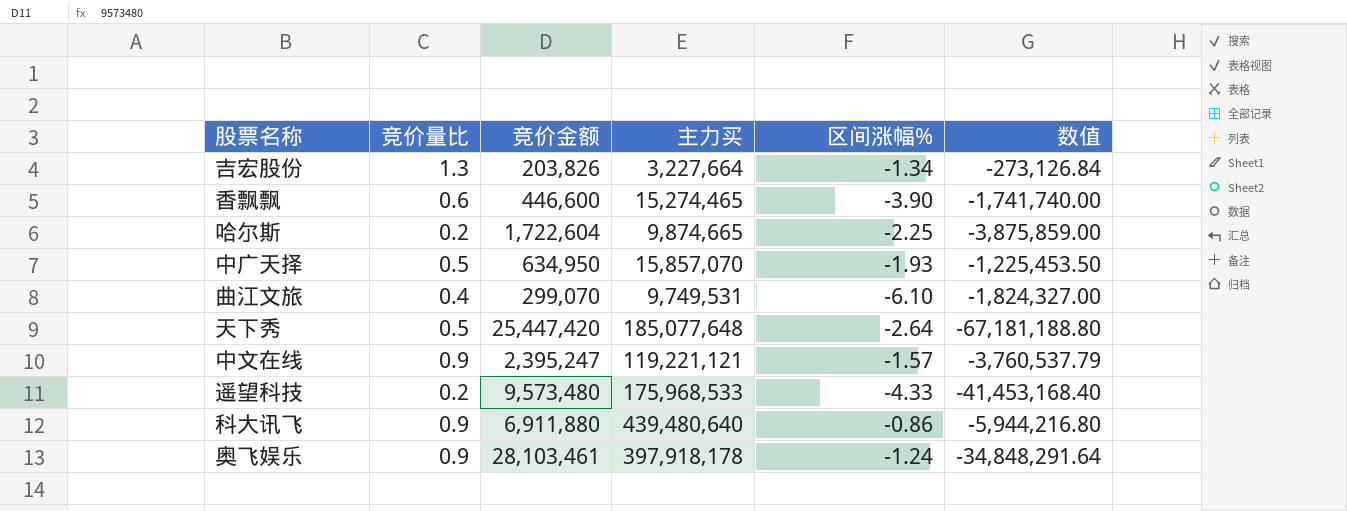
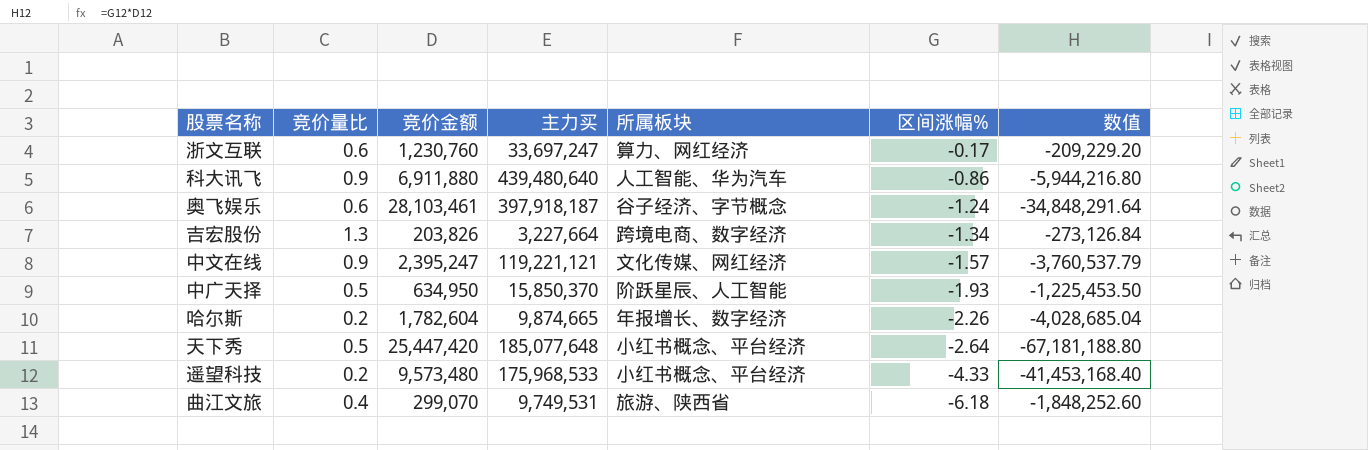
row order: none -> 区间涨幅% descending
column 所属板块 | position: none -> 5
row 香飘飘: 0.6 | 446,600 | 15,274,465 | -3.90 | -1,741,740.00 -> none
row 浙文互联: none -> 0.6 | 1,230,760 | 33,697,247 | 算力、网红经济 | -0.17 | -209,229.20
奥飞娱乐 | 竞价量比: 0.9 -> 0.6
奥飞娱乐 | 主力买: 397,918,178 -> 397,918,187
中广天择 | 主力买: 15,857,070 -> 15,850,370
哈尔斯 | 竞价金额: 1,722,604 -> 1,782,604
哈尔斯 | 区间涨幅%: -2.25 -> -2.26
哈尔斯 | 数值: -3,875,859.00 -> -4,028,685.04
曲江文旅 | 区间涨幅%: -6.10 -> -6.18
曲江文旅 | 数值: -1,824,327.00 -> -1,848,252.60

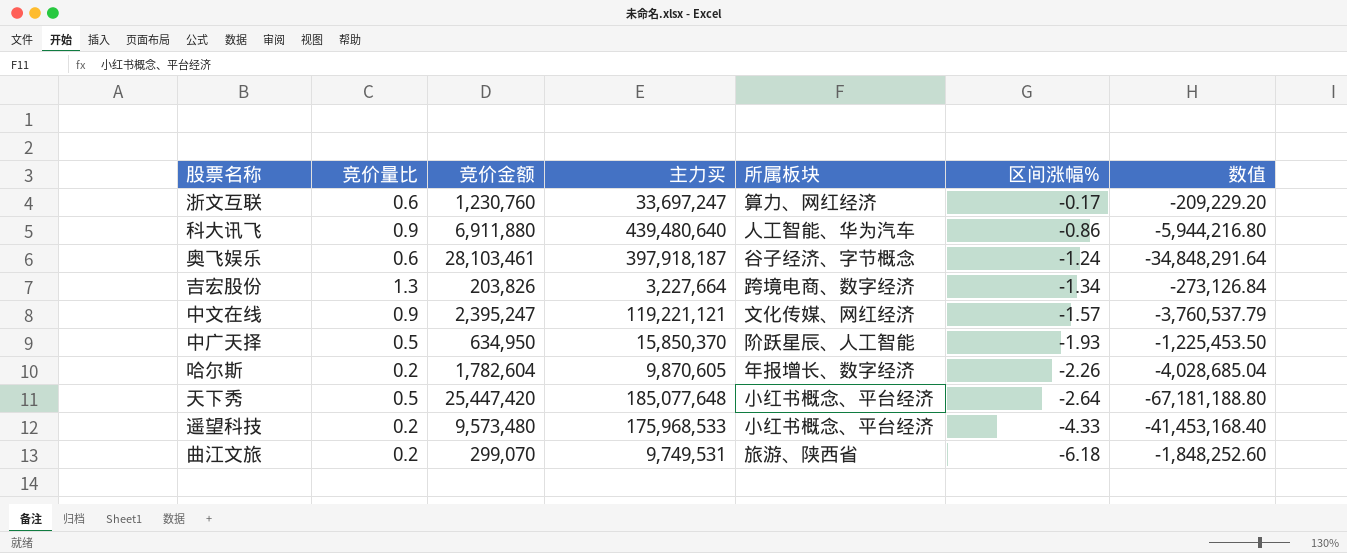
哈尔斯 | 主力买: 9,874,665 -> 9,870,605
曲江文旅 | 竞价量比: 0.4 -> 0.2

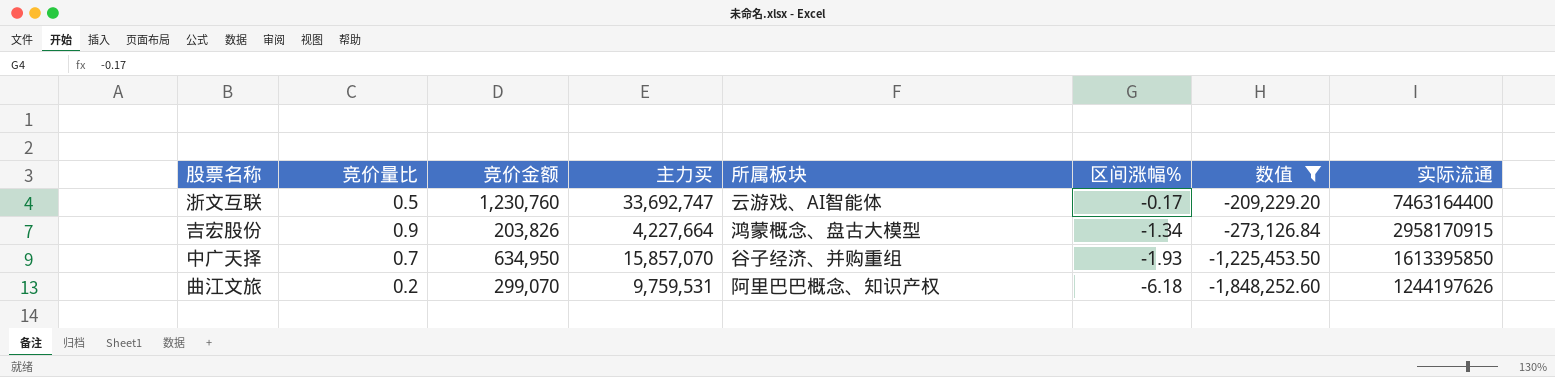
filter: none -> 数值 >= -1,848,252.60
column 实际流通 | position: none -> 8
浙文互联 | 竞价量比: 0.6 -> 0.5
浙文互联 | 主力买: 33,697,247 -> 33,692,747
浙文互联 | 所属板块: 算力、网红经济 -> 云游戏、AI智能体
吉宏股份 | 竞价量比: 1.3 -> 0.9
吉宏股份 | 主力买: 3,227,664 -> 4,227,664
吉宏股份 | 所属板块: 跨境电商、数字经济 -> 鸿蒙概念、盘古大模型
中广天择 | 竞价量比: 0.5 -> 0.7
中广天择 | 主力买: 15,850,370 -> 15,857,070
中广天择 | 所属板块: 阶跃星辰、人工智能 -> 谷子经济、并购重组
曲江文旅 | 主力买: 9,749,531 -> 9,759,531
曲江文旅 | 所属板块: 旅游、陕西省 -> 阿里巴巴概念、知识产权

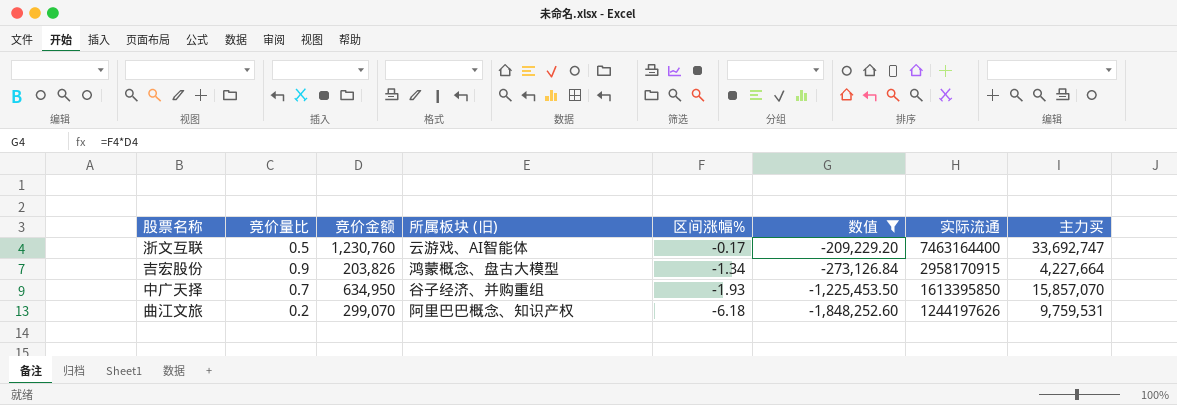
column name: 所属板块 -> 所属板块 (旧)
column 主力买 | position: 4 -> 8

